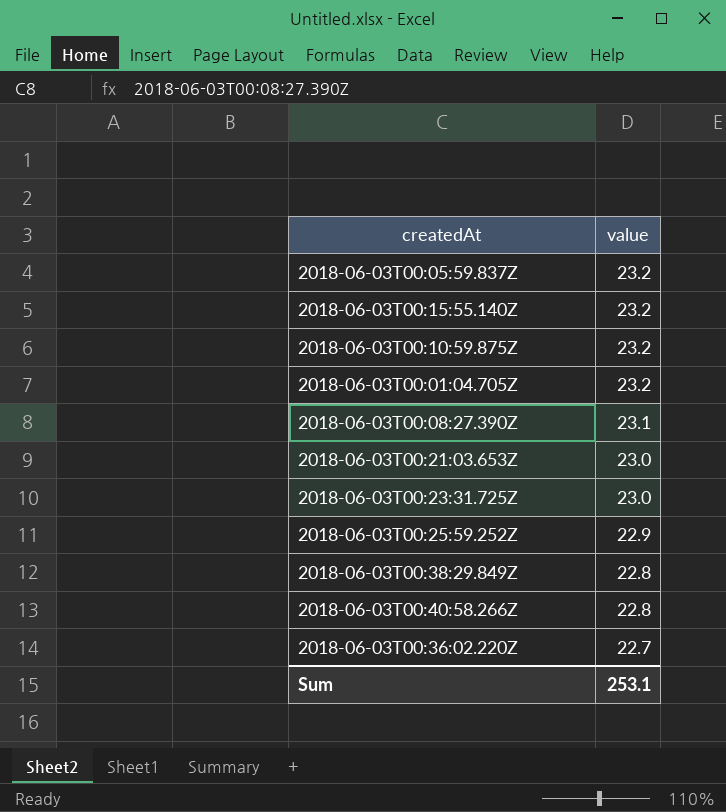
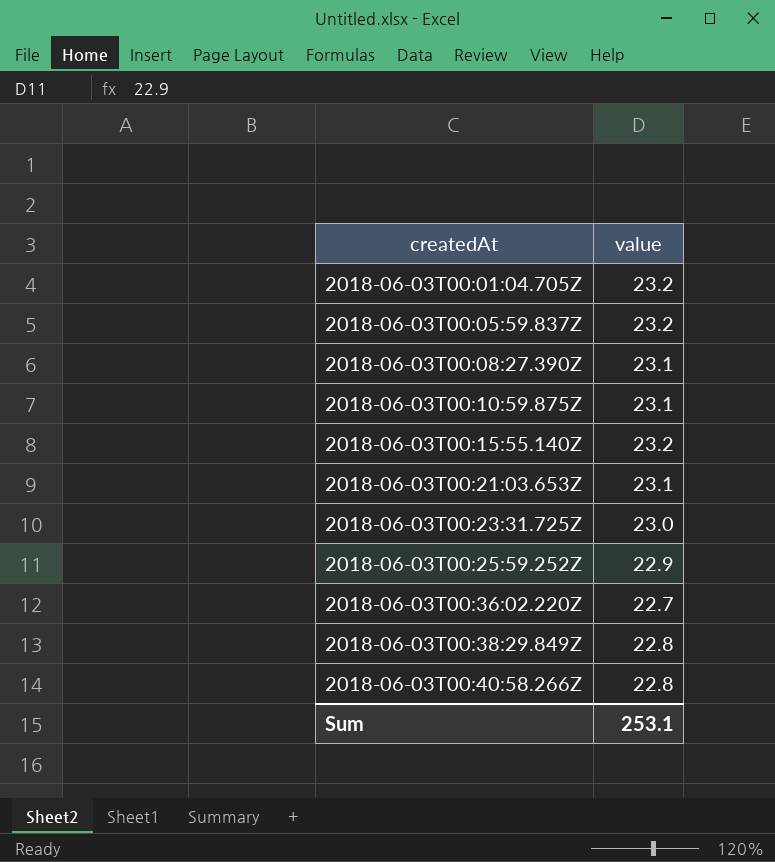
row order: value descending -> createdAt ascending
2018-06-03T00:10:59.875Z | value: 23.2 -> 23.1
2018-06-03T00:21:03.653Z | value: 23.0 -> 23.1

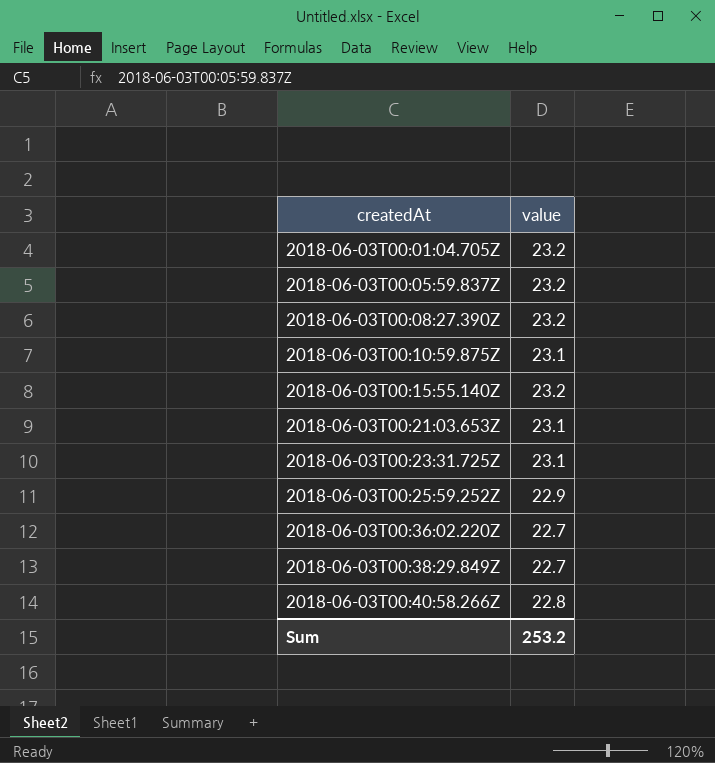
2018-06-03T00:08:27.390Z | value: 23.1 -> 23.2
2018-06-03T00:23:31.725Z | value: 23.0 -> 23.1
2018-06-03T00:38:29.849Z | value: 22.8 -> 22.7
Sum | value: 253.1 -> 253.2

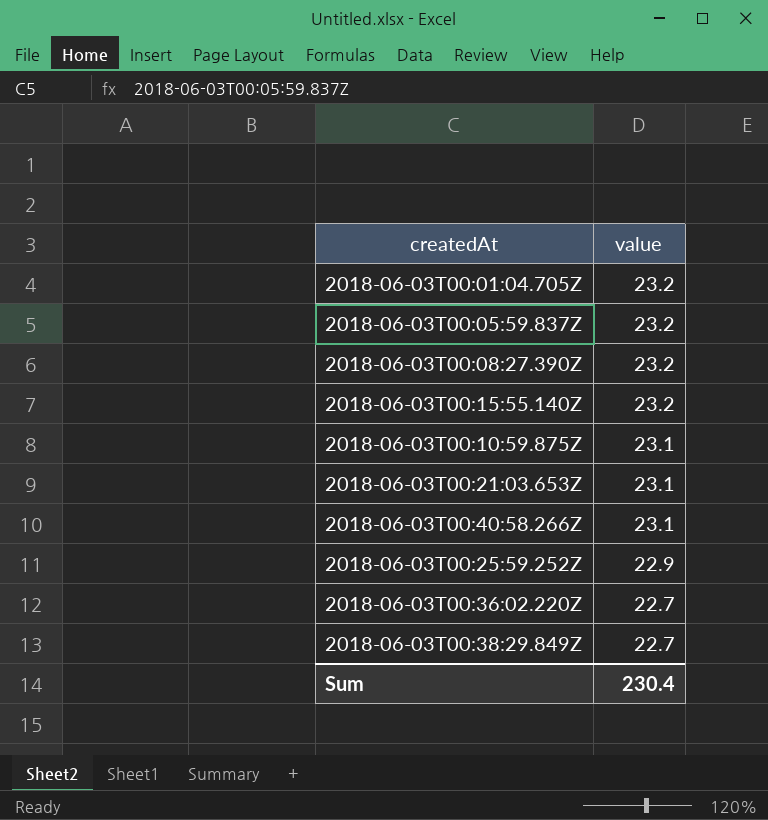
row order: createdAt ascending -> value descending
row 2018-06-03T00:23:31.725Z: 23.1 -> none
2018-06-03T00:40:58.266Z | value: 22.8 -> 23.1
Sum | value: 253.2 -> 230.4

